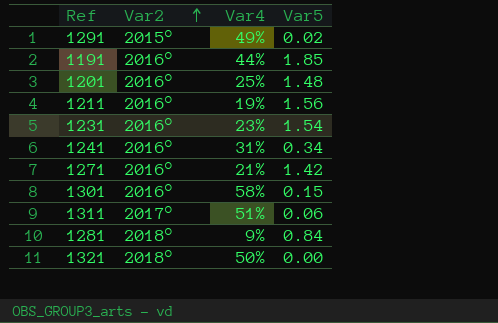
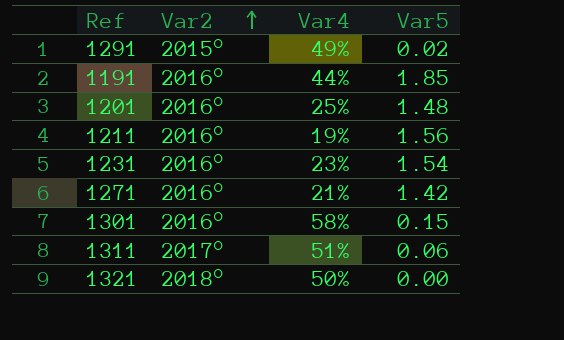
row 1241: 2016° | 31% | 0.34 -> none
row 1281: 2018° | 9% | 0.84 -> none

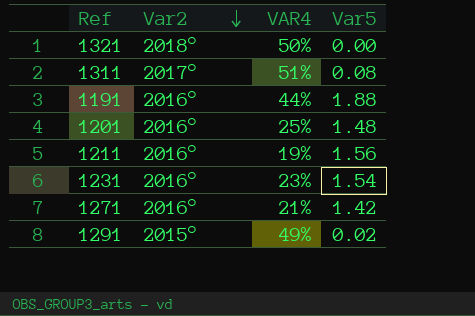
row order: Var2 ascending -> Var2 descending
column name: Var4 -> VAR4
row 1301: 2016° | 58% | 0.15 -> none
1311 | Var5: 0.06 -> 0.08
1191 | Var5: 1.85 -> 1.88

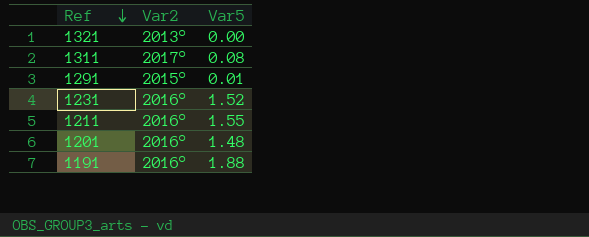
row order: Var2 descending -> Ref descending
column VAR4 | position: 3 -> none
row 1271: 2016° | 21% | 1.42 -> none
1321 | Var2: 2018° -> 2013°
1291 | Var5: 0.02 -> 0.01
1231 | Var5: 1.54 -> 1.52
1211 | Var5: 1.56 -> 1.55

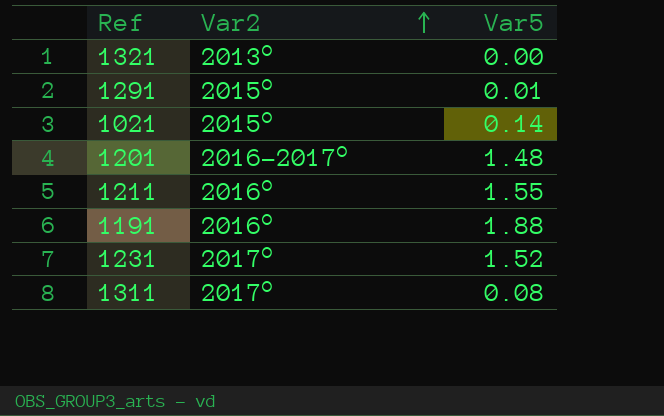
row order: Ref descending -> Var2 ascending
row 1021: none -> 2015° | 0.14
1201 | Var2: 2016° -> 2016-2017°
1231 | Var2: 2016° -> 2017°

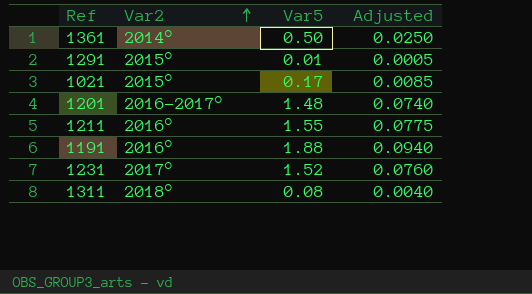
column Adjusted | formula: none -> [Var5] * 0.05
row 1321: 2013° | 0.00 -> none
row 1361: none -> 2014° | 0.50 | 0.0250
1021 | Var5: 0.14 -> 0.17
1311 | Var2: 2017° -> 2018°

